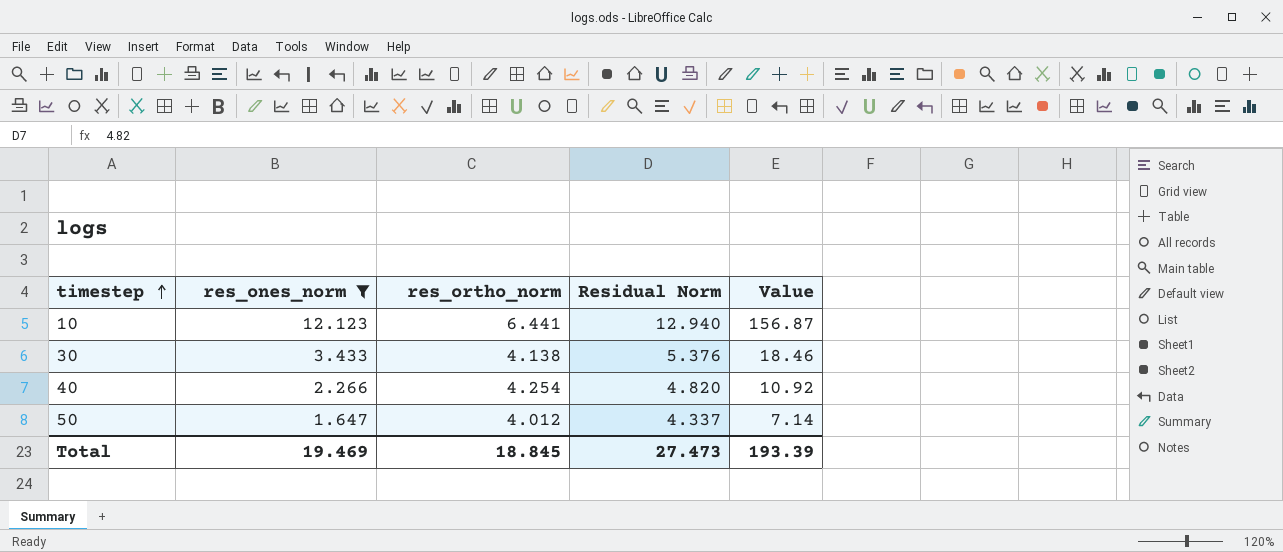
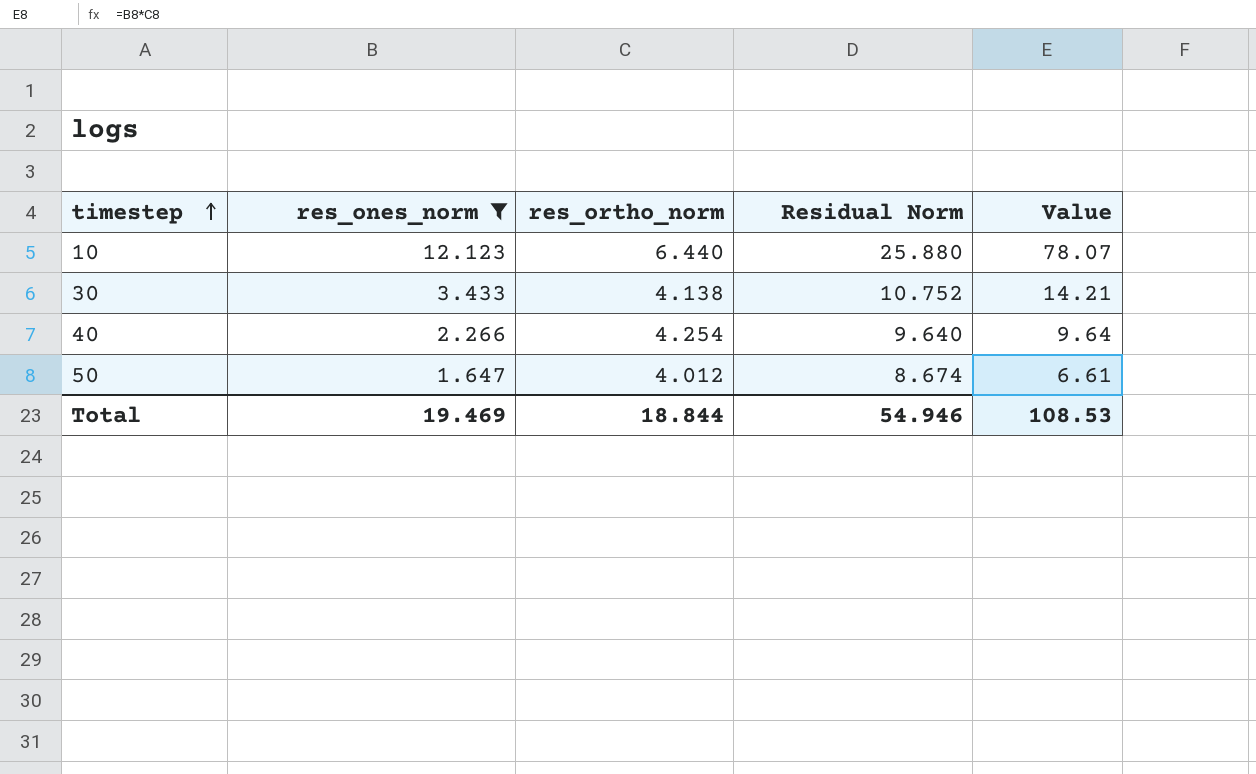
column Value | formula: [res_ones_norm] * [Residual Norm] -> [res_ones_norm] * [res_ortho_norm]
10 | res_ortho_norm: 6.441 -> 6.440
10 | Residual Norm: 12.940 -> 25.880
30 | Residual Norm: 5.376 -> 10.752
40 | Residual Norm: 4.820 -> 9.640
50 | Residual Norm: 4.337 -> 8.674
Total | res_ortho_norm: 18.845 -> 18.844
Total | Residual Norm: 27.473 -> 54.946
Total | Value: 193.39 -> 108.53

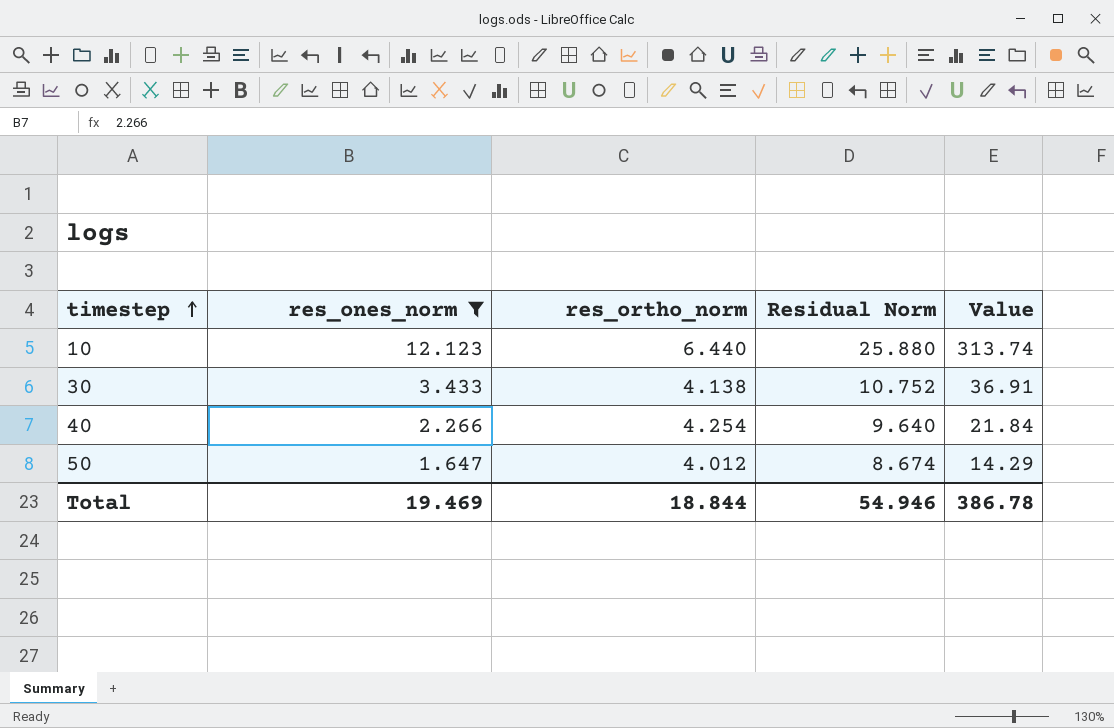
column Value | formula: [res_ones_norm] * [res_ortho_norm] -> [res_ones_norm] * [Residual Norm]
Total | Value: 108.53 -> 386.78

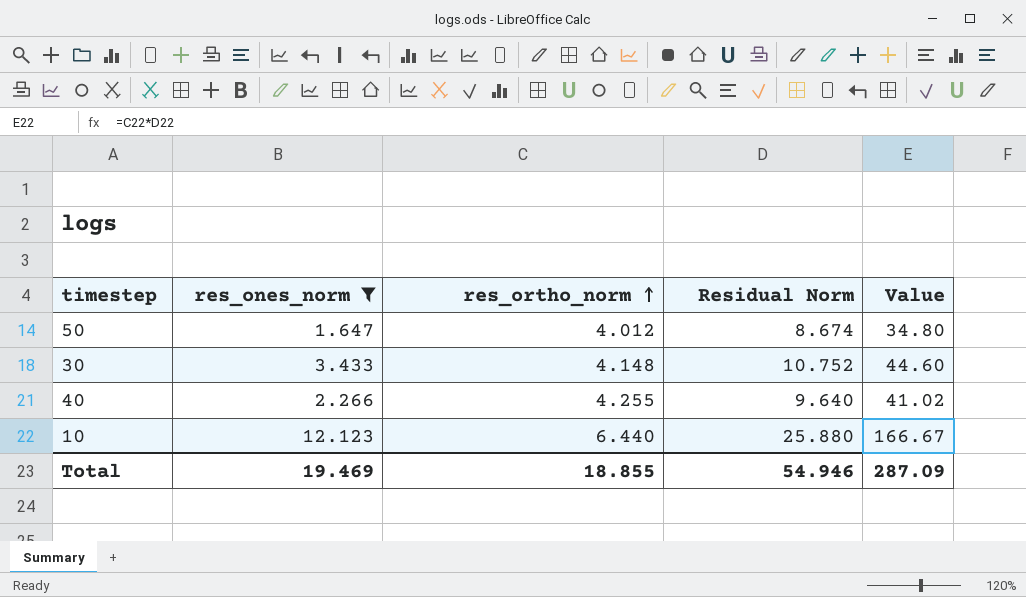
row order: timestep ascending -> res_ortho_norm ascending
column Value | formula: [res_ones_norm] * [Residual Norm] -> [res_ortho_norm] * [Residual Norm]
30 | res_ortho_norm: 4.138 -> 4.148
40 | res_ortho_norm: 4.254 -> 4.255
Total | res_ortho_norm: 18.844 -> 18.855
Total | Value: 386.78 -> 287.09

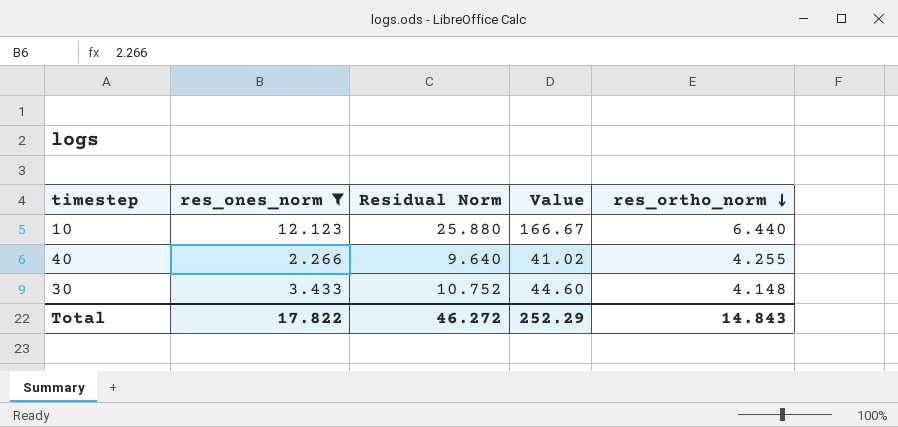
row order: res_ortho_norm ascending -> res_ortho_norm descending
column res_ortho_norm | position: 3 -> 5
row 50: 1.647 | 4.012 | 8.674 | 34.80 -> none
Total | res_ones_norm: 19.469 -> 17.822
Total | Residual Norm: 54.946 -> 46.272
Total | Value: 287.09 -> 252.29
Total | res_ortho_norm: 18.855 -> 14.843

